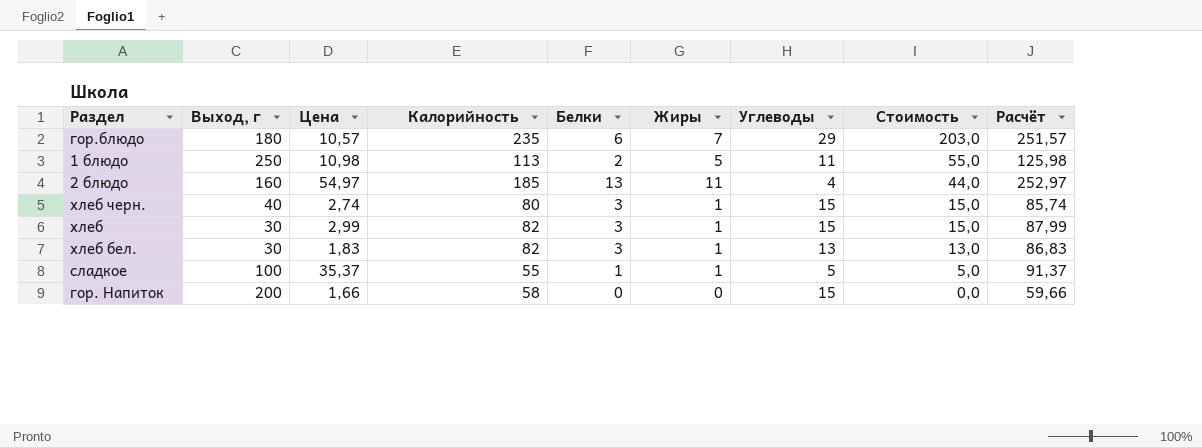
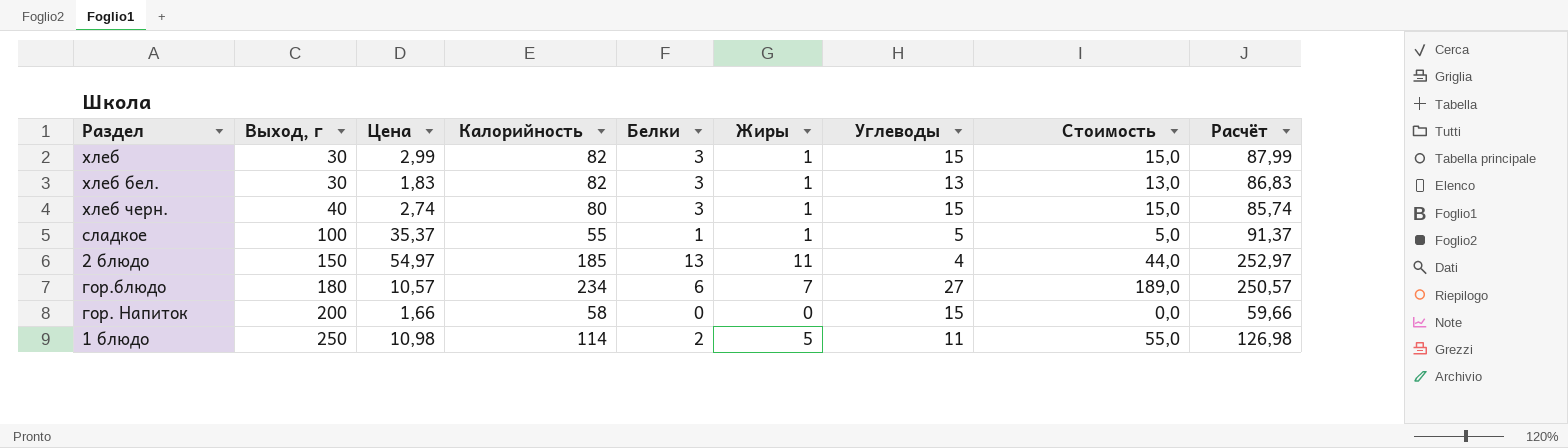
row order: Стоимость descending -> Выход, г ascending
2 блюдо | Выход, г: 160 -> 150
гор.блюдо | Калорийность: 235 -> 234
гор.блюдо | Углеводы: 29 -> 27
гор.блюдо | Стоимость: 203,0 -> 189,0
гор.блюдо | Расчёт: 251,57 -> 250,57
1 блюдо | Калорийность: 113 -> 114
1 блюдо | Расчёт: 125,98 -> 126,98

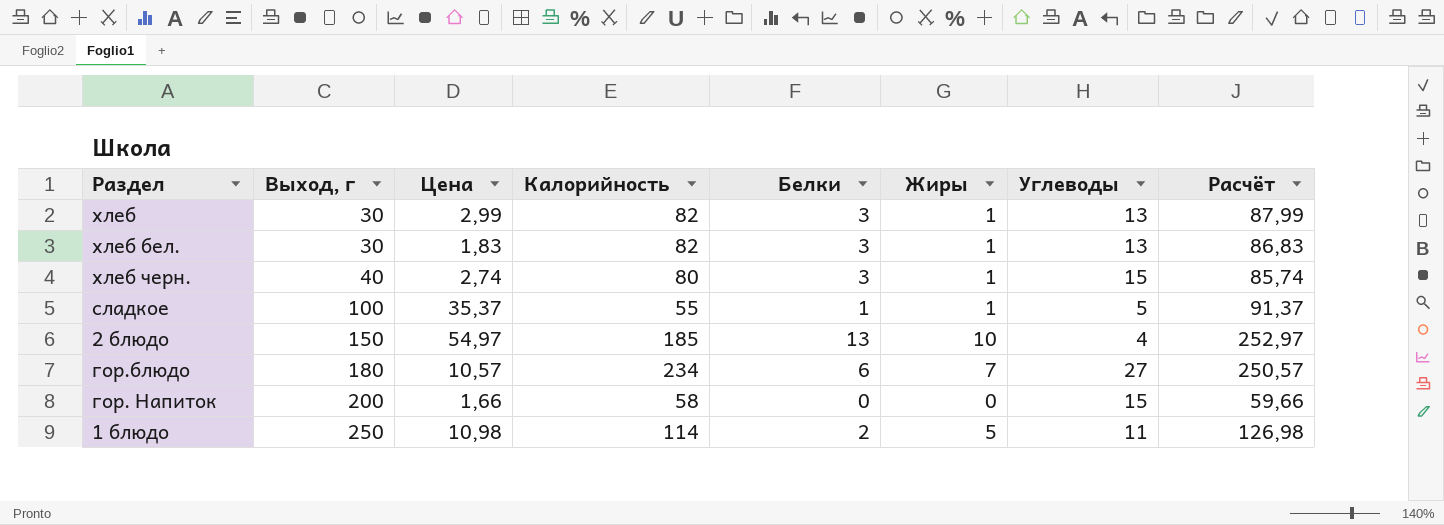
column Стоимость | formula: [Жиры] * [Углеводы] -> none
хлеб | Углеводы: 15 -> 13
2 блюдо | Жиры: 11 -> 10

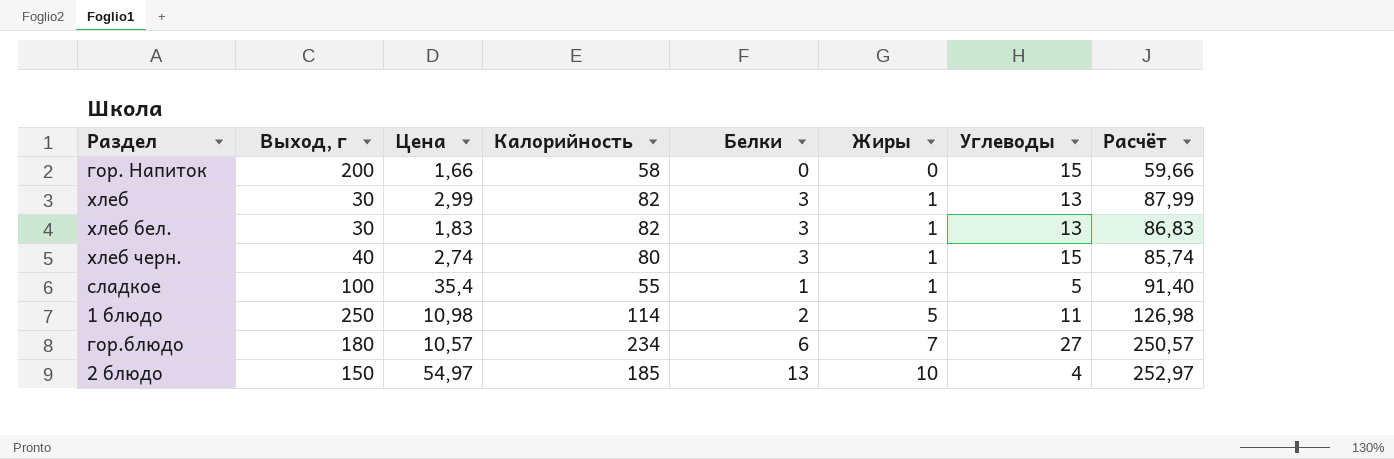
row order: Выход, г ascending -> Жиры ascending
сладкое | Цена: 35,37 -> 35,4
сладкое | Расчёт: 91,37 -> 91,40

